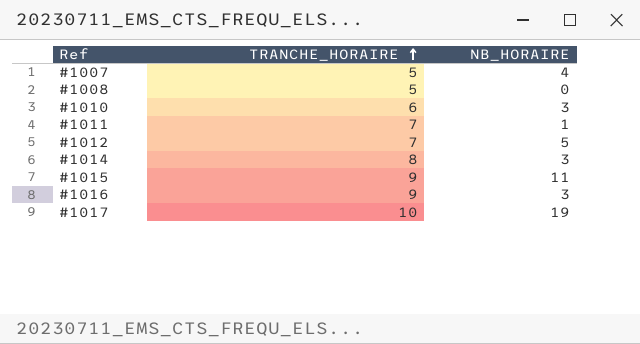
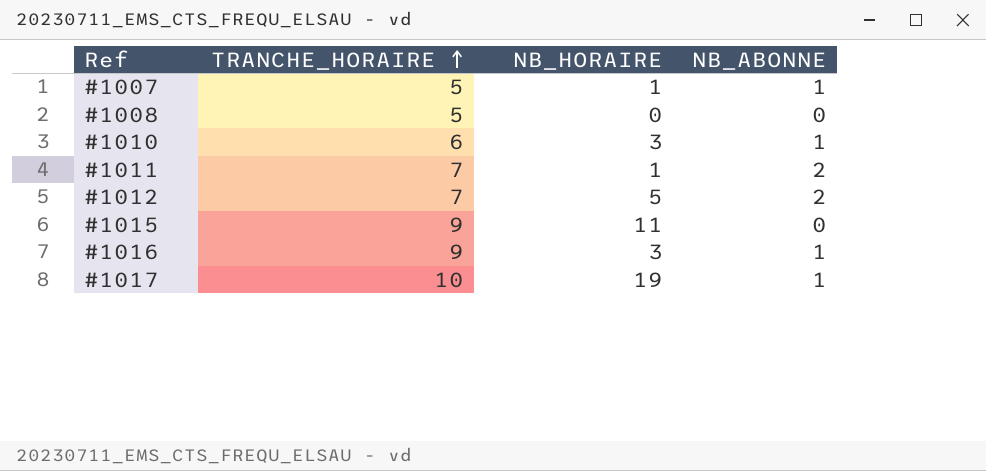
column NB_ABONNE | position: none -> 4
row #1014: 8 | 3 -> none
#1007 | NB_HORAIRE: 4 -> 1

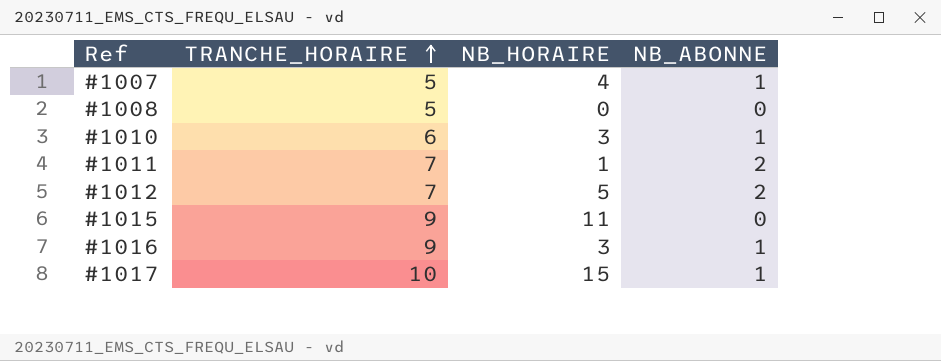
#1007 | NB_HORAIRE: 1 -> 4
#1017 | NB_HORAIRE: 19 -> 15

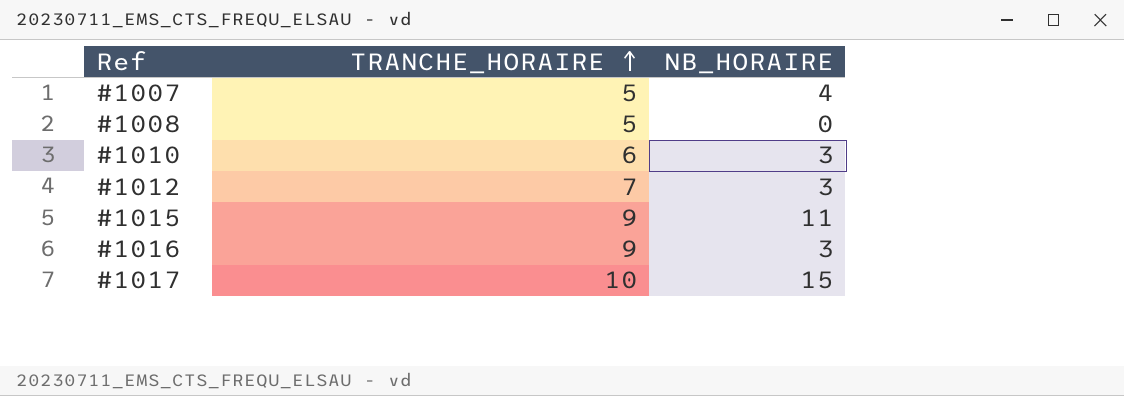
column NB_ABONNE | position: 4 -> none
row #1011: 7 | 1 | 2 -> none
#1012 | NB_HORAIRE: 5 -> 3

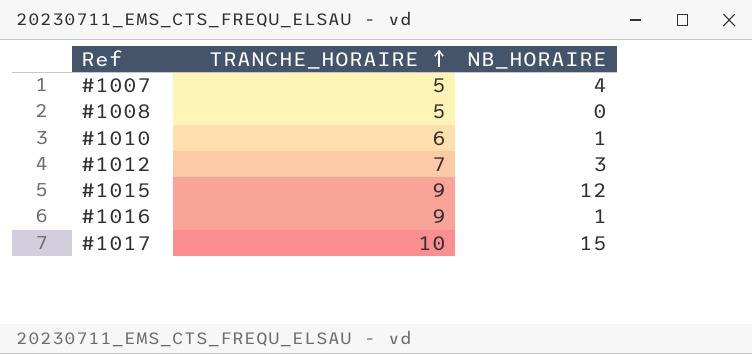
#1010 | NB_HORAIRE: 3 -> 1
#1015 | NB_HORAIRE: 11 -> 12
#1016 | NB_HORAIRE: 3 -> 1

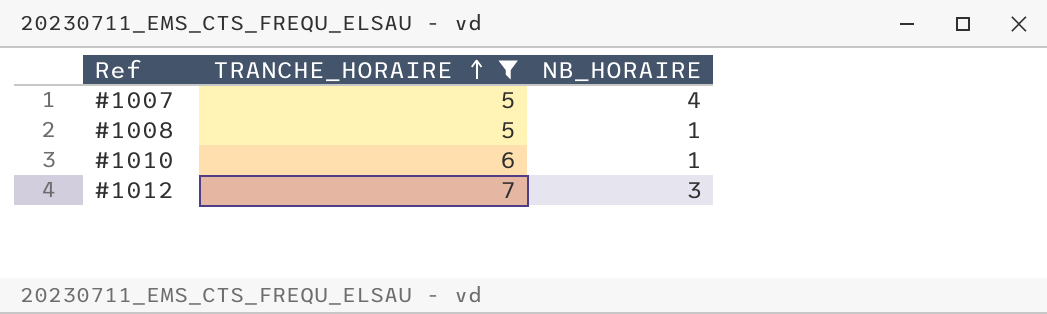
filter: none -> TRANCHE_HORAIRE <= 7
#1008 | NB_HORAIRE: 0 -> 1

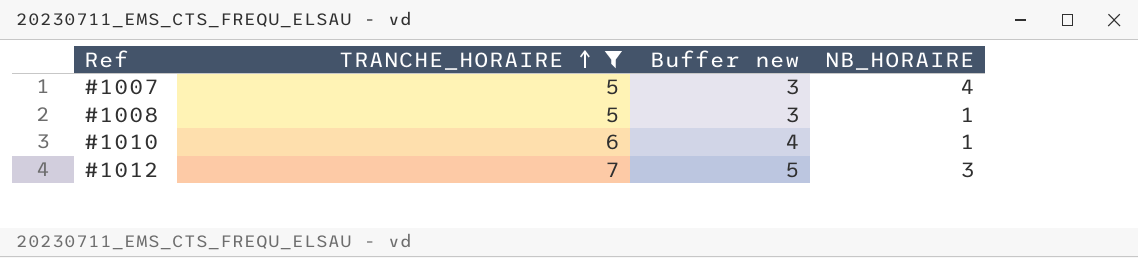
column Buffer new | formula: none -> [TRANCHE_HORAIRE] - 2

